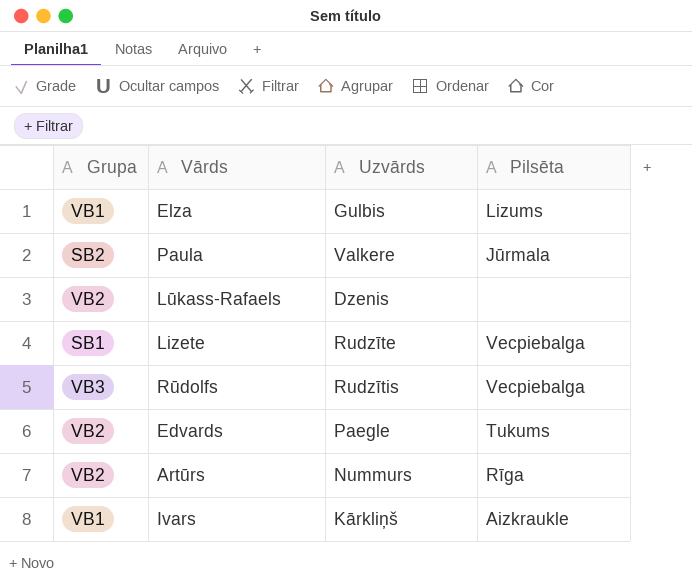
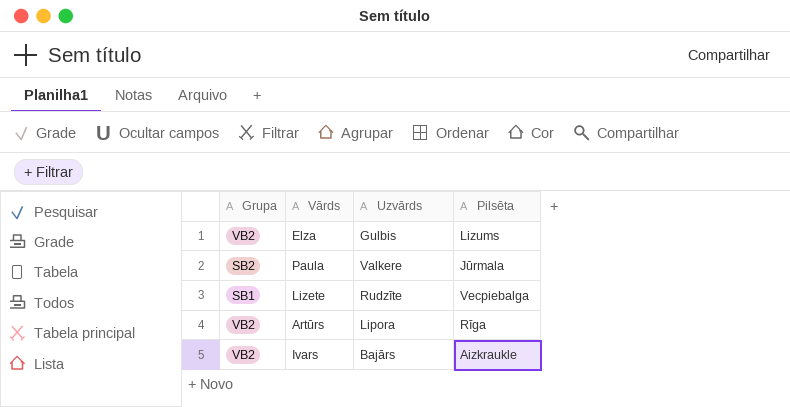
row Lūkass-Rafaels: VB2 | Dzenis | none -> none
row Rūdolfs: VB3 | Rudzītis | Vecpiebalga -> none
row Edvards: VB2 | Paegle | Tukums -> none
Elza | Grupa: VB1 -> VB2
Artūrs | Uzvārds: Nummurs -> Lipora
Ivars | Grupa: VB1 -> VB2
Ivars | Uzvārds: Kārkliņš -> Bajārs

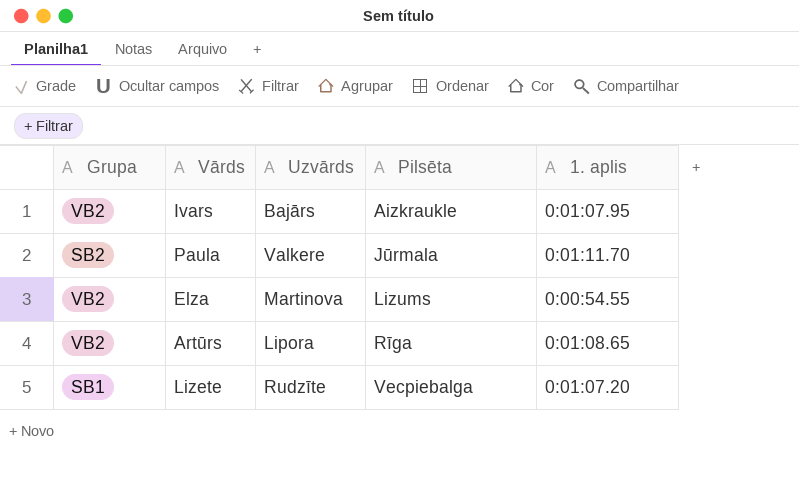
row order: none -> Pilsēta ascending
column 1. aplis | position: none -> 5
Elza | Uzvārds: Gulbis -> Martinova

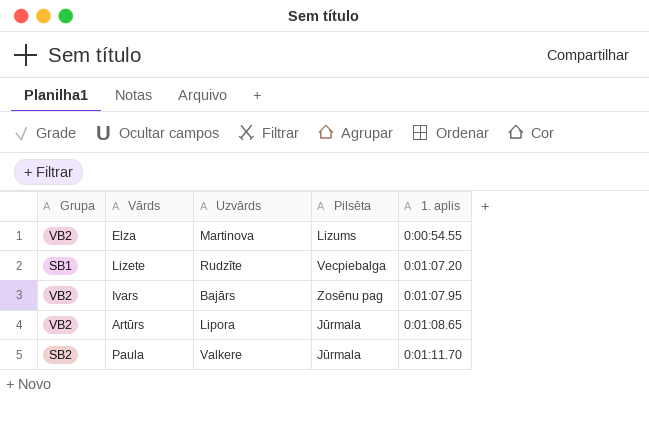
row order: Pilsēta ascending -> 1. aplis ascending
Ivars | Pilsēta: Aizkraukle -> Zosēnu pag
Artūrs | Pilsēta: Rīga -> Jūrmala

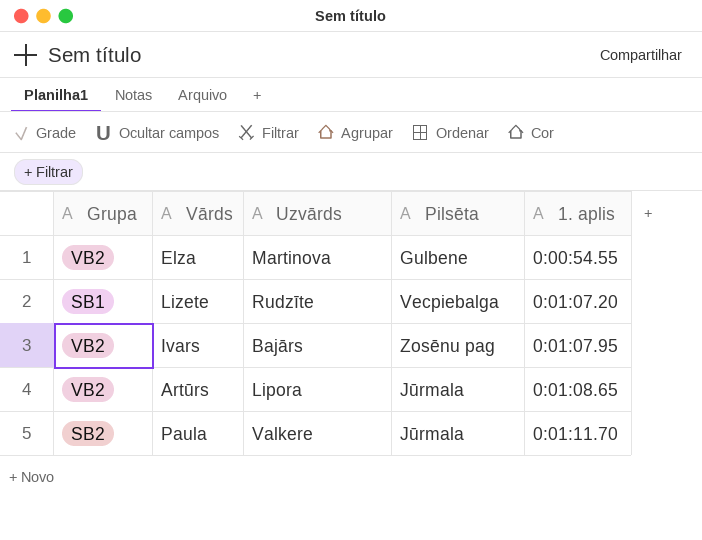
Elza | Pilsēta: Lizums -> Gulbene

